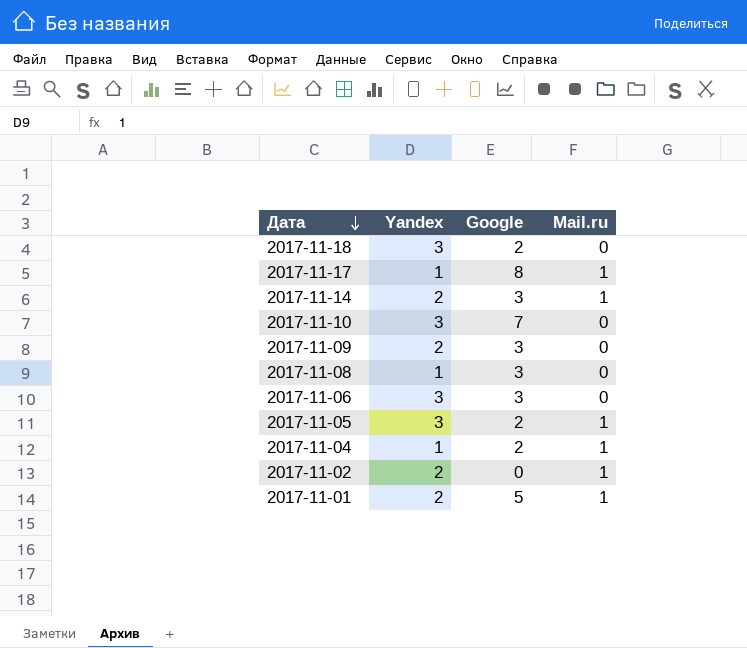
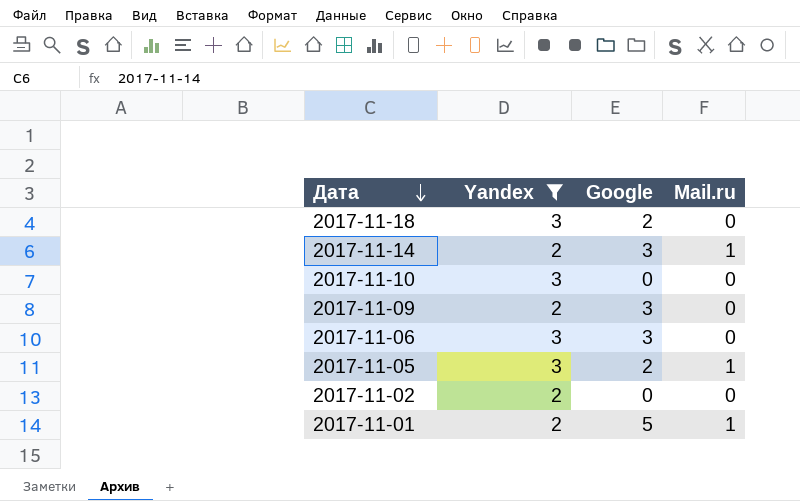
filter: none -> Yandex != 1
2017-11-10 | Google: 7 -> 0
2017-11-02 | Mail.ru: 1 -> 0

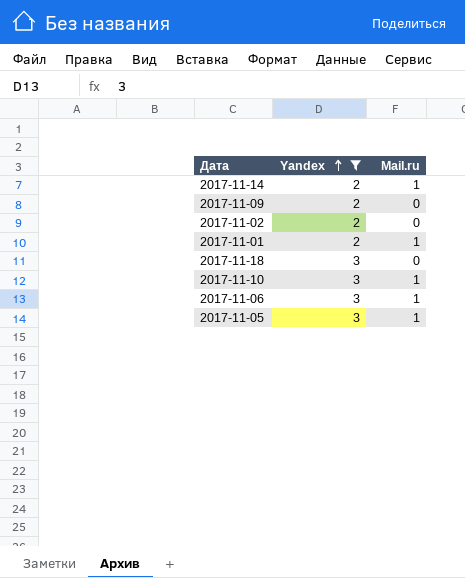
row order: Дата descending -> Yandex ascending
column Google | position: 3 -> none
2017-11-10 | Mail.ru: 0 -> 1
2017-11-06 | Mail.ru: 0 -> 1

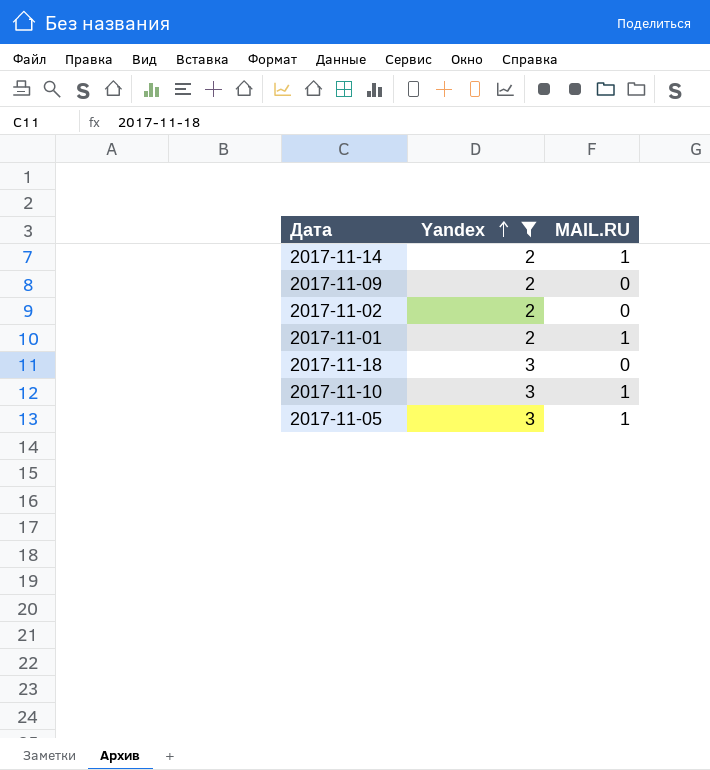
column name: Mail.ru -> MAIL.RU
row 2017-11-06: 3 | 1 -> none

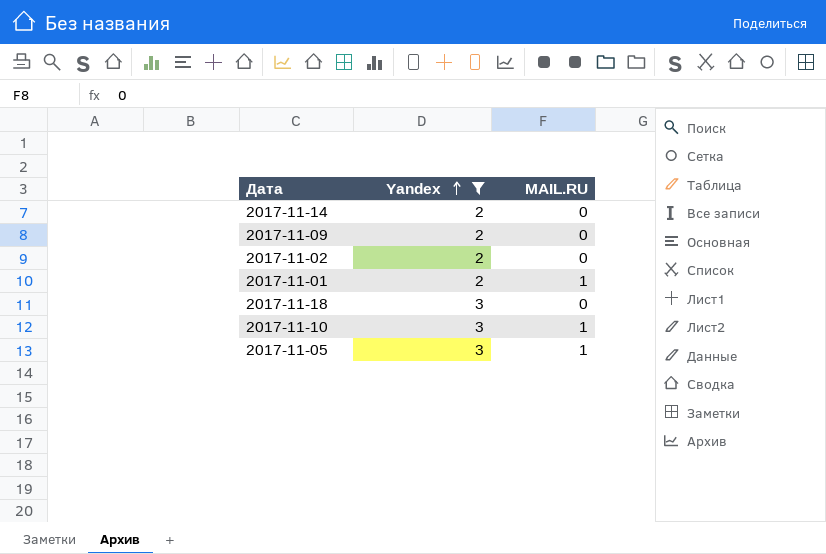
2017-11-14 | MAIL.RU: 1 -> 0

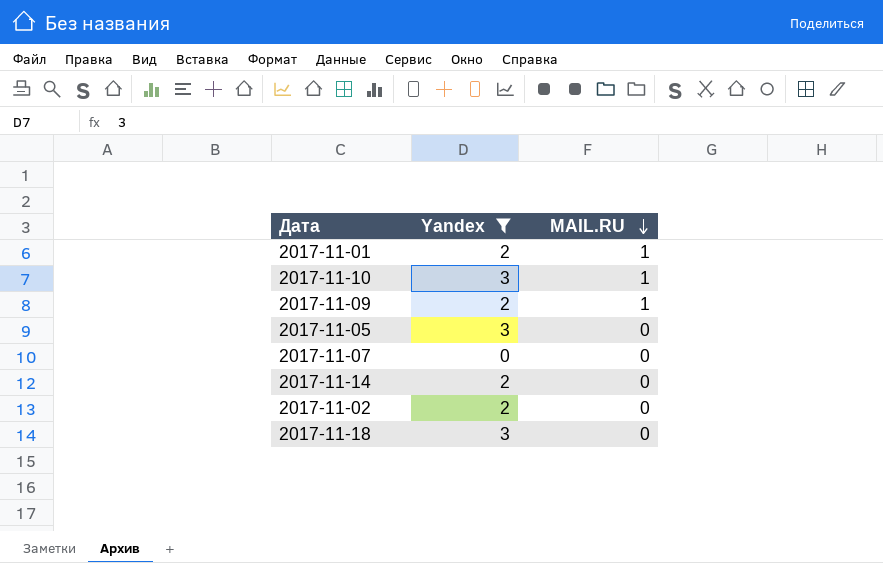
row order: Yandex ascending -> MAIL.RU descending
2017-11-09 | MAIL.RU: 0 -> 1
2017-11-05 | MAIL.RU: 1 -> 0
row 2017-11-07: none -> 0 | 0

